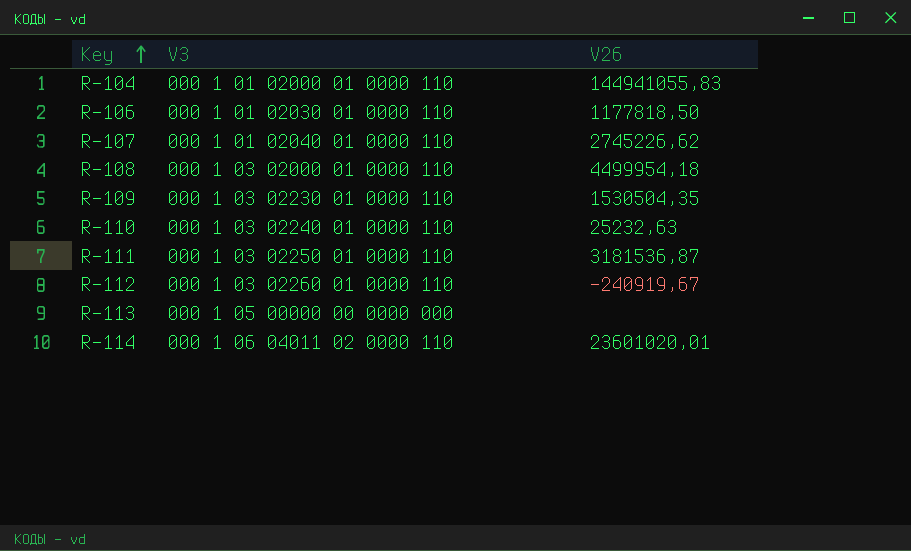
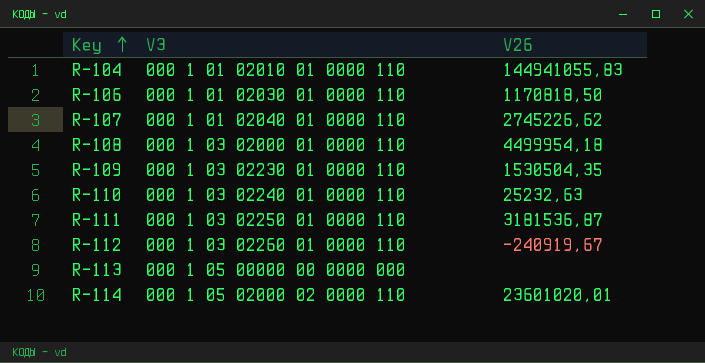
R-104 | V3: 000 1 01 02000 01 0000 110 -> 000 1 01 02010 01 0000 110
R-106 | V26: 1177818,50 -> 1170818,50
R-114 | V3: 000 1 06 04011 02 0000 110 -> 000 1 05 02000 02 0000 110

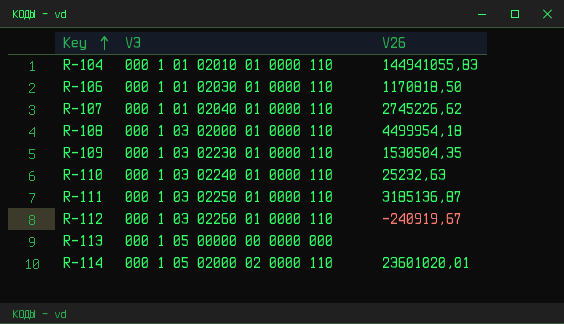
R-111 | V26: 3181536,87 -> 3185136,87

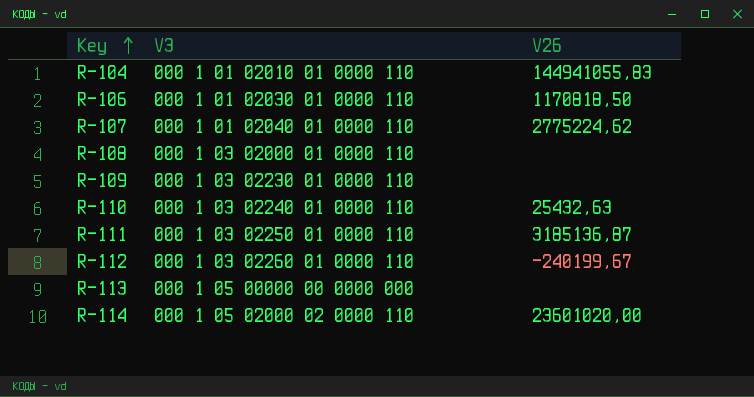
R-107 | V26: 2745226,62 -> 2775224,62
R-108 | V26: 4499954,18 -> none
R-109 | V26: 1530504,35 -> none
R-110 | V26: 25232,63 -> 25432,63
R-112 | V26: -240919,67 -> -240199,67
R-114 | V26: 23601020,01 -> 23601020,00

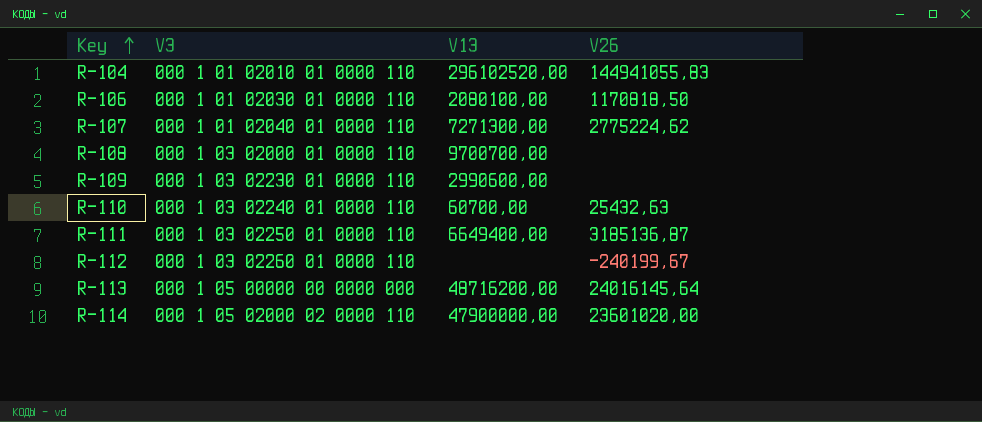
column V13 | position: none -> 3
R-113 | V26: none -> 24016145,64

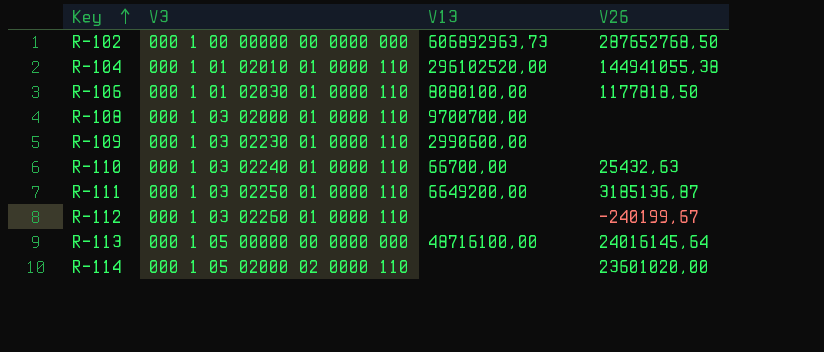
row R-107: 000 1 01 02040 01 0000 110 | 7271300,00 | 2775224,62 -> none
row R-102: none -> 000 1 00 00000 00 0000 000 | 606892963,73 | 287652768,50
R-104 | V26: 144941055,83 -> 144941055,38
R-106 | V13: 2080100,00 -> 8080100,00
R-106 | V26: 1170818,50 -> 1177818,50
R-110 | V13: 60700,00 -> 66700,00
R-111 | V13: 6649400,00 -> 6649200,00
R-113 | V13: 48716200,00 -> 48716100,00
R-114 | V13: 47900000,00 -> none

